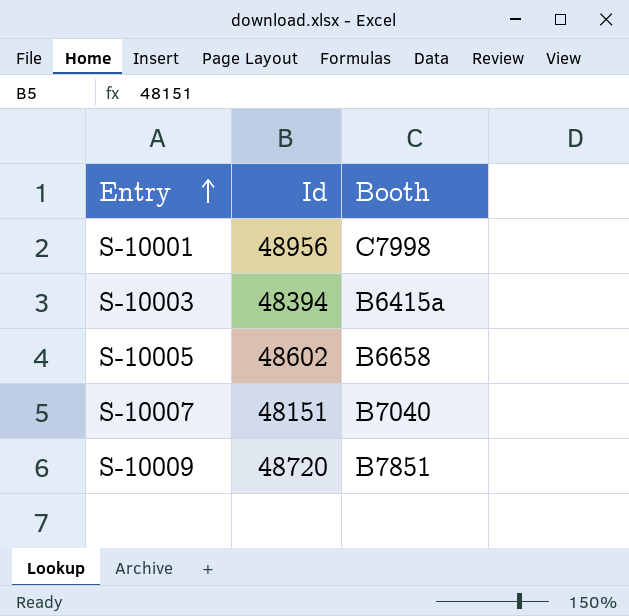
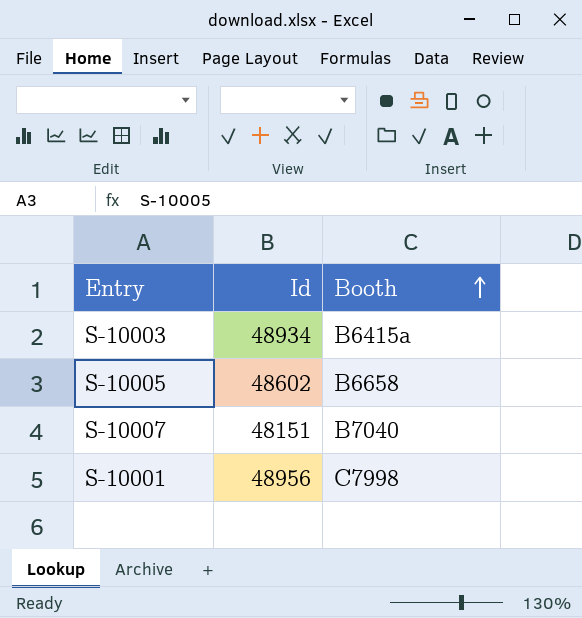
row order: Entry ascending -> Booth ascending
row S-10009: 48720 | B7851 -> none
S-10003 | Id: 48394 -> 48934

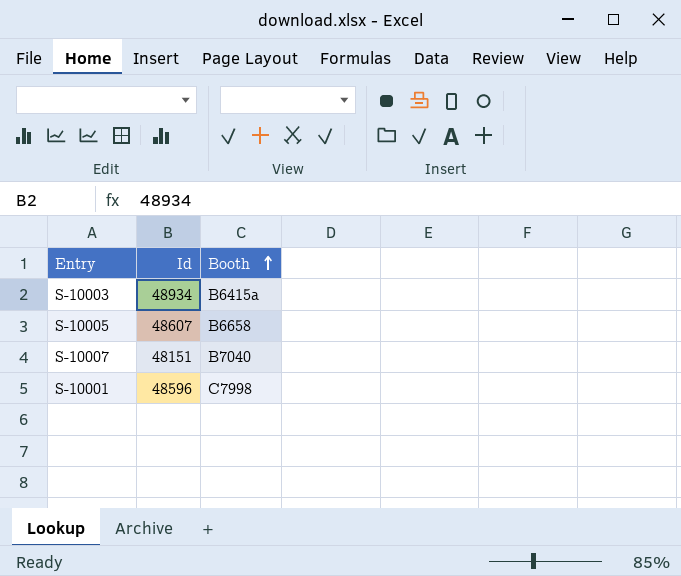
S-10005 | Id: 48602 -> 48607
S-10001 | Id: 48956 -> 48596

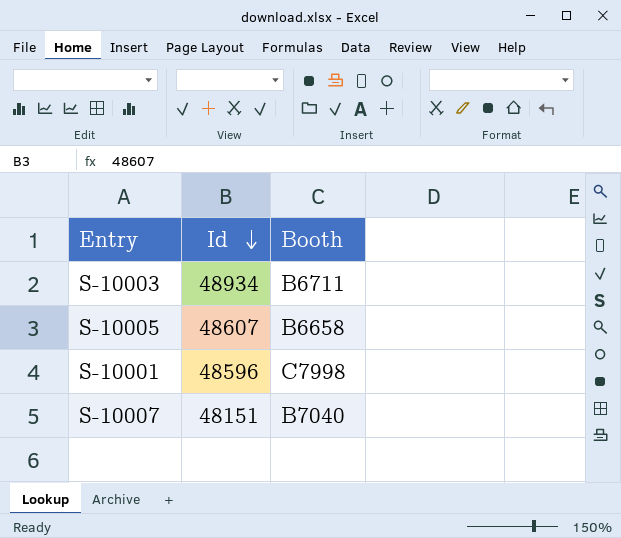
row order: Booth ascending -> Id descending
S-10003 | Booth: B6415a -> B6711

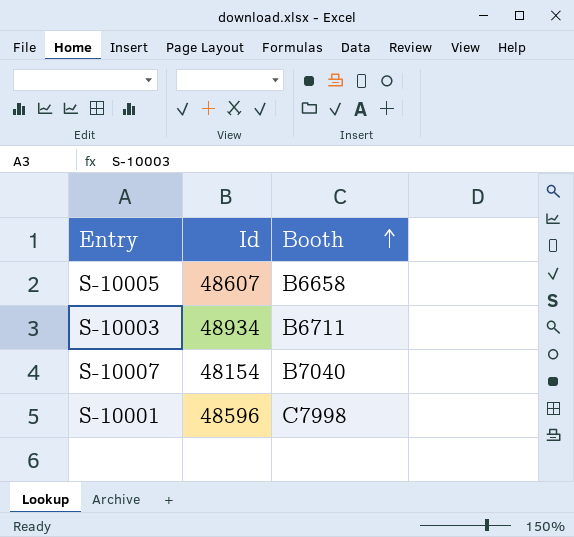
row order: Id descending -> Booth ascending
S-10007 | Id: 48151 -> 48154

